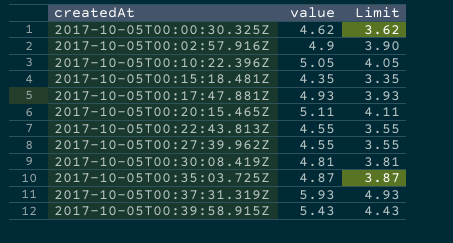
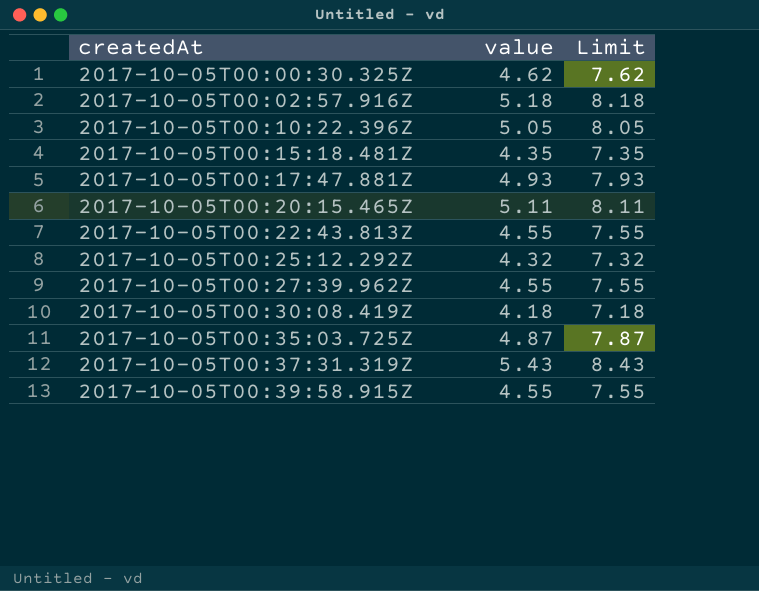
column Limit | formula: [value] - 1 -> [value] + 3
2017-10-05T00:02:57.916Z | value: 4.9 -> 5.18
row 2017-10-05T00:25:12.292Z: none -> 4.32 | 7.32
2017-10-05T00:30:08.419Z | value: 4.81 -> 4.18
2017-10-05T00:37:31.319Z | value: 5.93 -> 5.43
2017-10-05T00:39:58.915Z | value: 5.43 -> 4.55

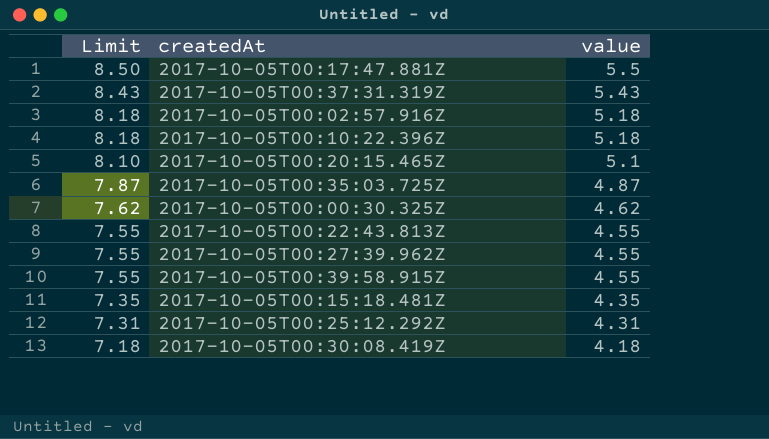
row order: createdAt ascending -> Limit descending
column Limit | position: 3 -> 1
2017-10-05T00:17:47.881Z | Limit: 7.93 -> 8.50
2017-10-05T00:17:47.881Z | value: 4.93 -> 5.5
2017-10-05T00:10:22.396Z | Limit: 8.05 -> 8.18
2017-10-05T00:10:22.396Z | value: 5.05 -> 5.18
2017-10-05T00:20:15.465Z | Limit: 8.11 -> 8.10
2017-10-05T00:20:15.465Z | value: 5.11 -> 5.1
2017-10-05T00:25:12.292Z | Limit: 7.32 -> 7.31
2017-10-05T00:25:12.292Z | value: 4.32 -> 4.31

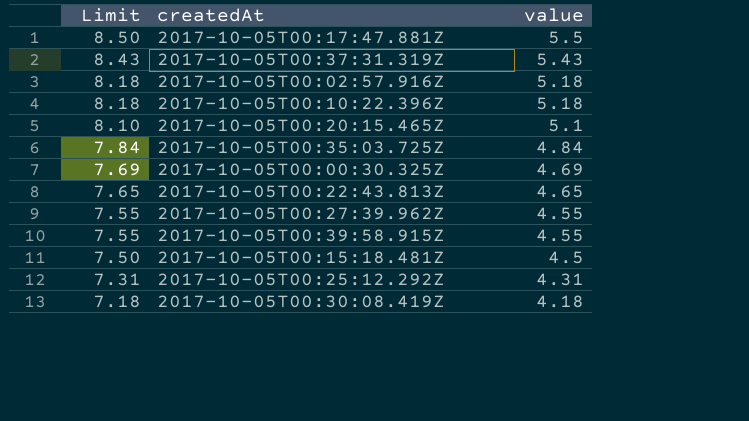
2017-10-05T00:35:03.725Z | Limit: 7.87 -> 7.84
2017-10-05T00:35:03.725Z | value: 4.87 -> 4.84
2017-10-05T00:00:30.325Z | Limit: 7.62 -> 7.69
2017-10-05T00:00:30.325Z | value: 4.62 -> 4.69
2017-10-05T00:22:43.813Z | Limit: 7.55 -> 7.65
2017-10-05T00:22:43.813Z | value: 4.55 -> 4.65
2017-10-05T00:15:18.481Z | Limit: 7.35 -> 7.50
2017-10-05T00:15:18.481Z | value: 4.35 -> 4.5

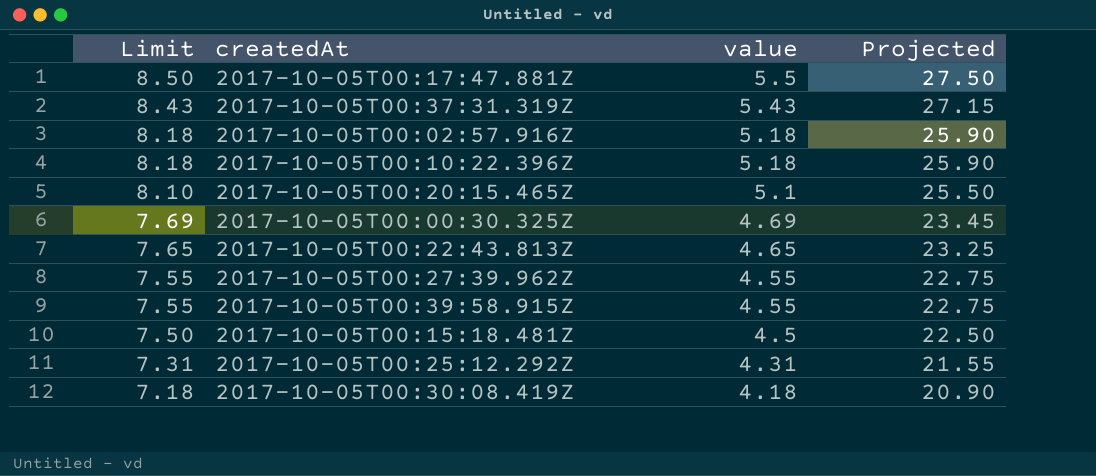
column Projected | formula: none -> [value] * 5
row 2017-10-05T00:35:03.725Z: 7.84 | 4.84 -> none

